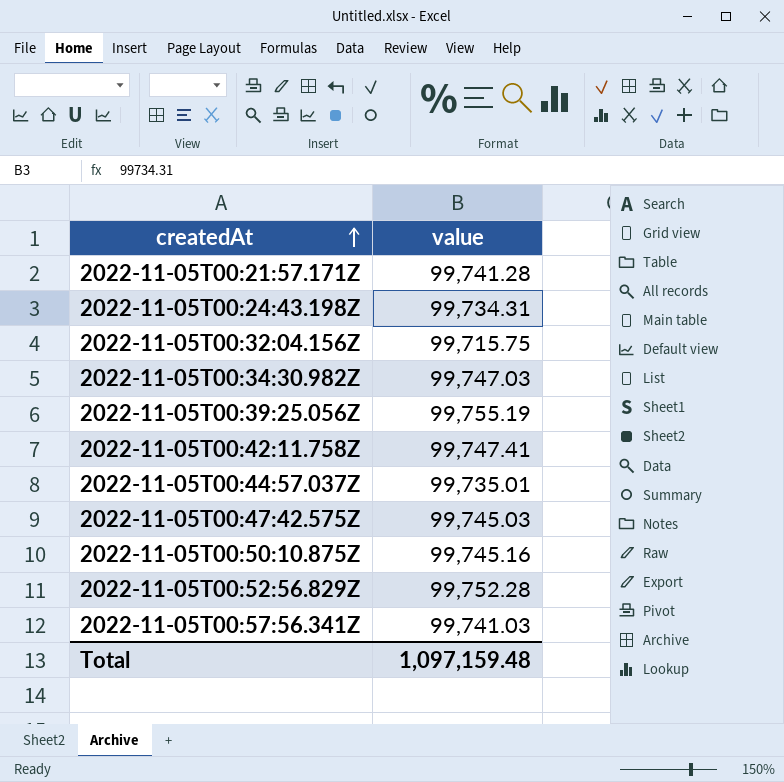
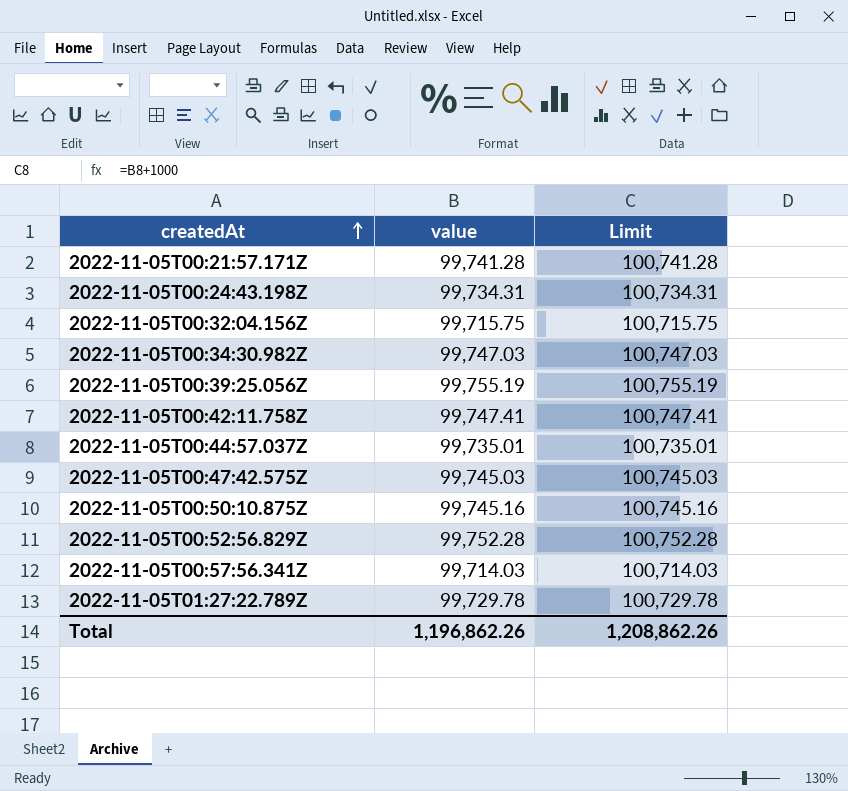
column Limit | formula: none -> [value] + 1000
2022-11-05T00:57:56.341Z | value: 99,741.03 -> 99,714.03
row 2022-11-05T01:27:22.789Z: none -> 99,729.78 | 100,729.78
Total | value: 1,097,159.48 -> 1,196,862.26

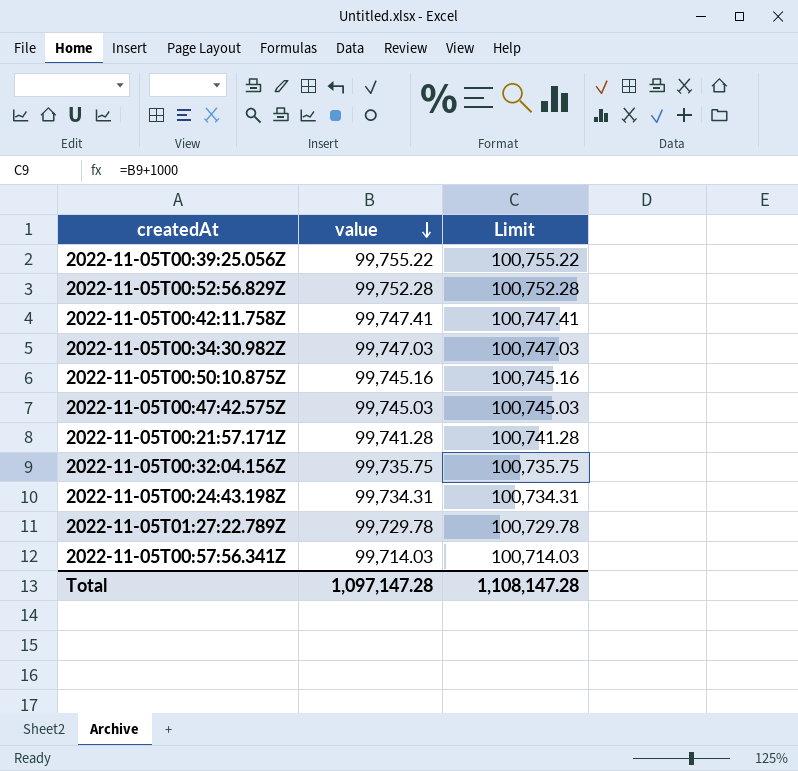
row order: createdAt ascending -> value descending
row 2022-11-05T00:44:57.037Z: 99,735.01 | 100,735.01 -> none
2022-11-05T00:39:25.056Z | value: 99,755.19 -> 99,755.22
2022-11-05T00:39:25.056Z | Limit: 100,755.19 -> 100,755.22
2022-11-05T00:32:04.156Z | value: 99,715.75 -> 99,735.75
2022-11-05T00:32:04.156Z | Limit: 100,715.75 -> 100,735.75
Total | value: 1,196,862.26 -> 1,097,147.28
Total | Limit: 1,208,862.26 -> 1,108,147.28

